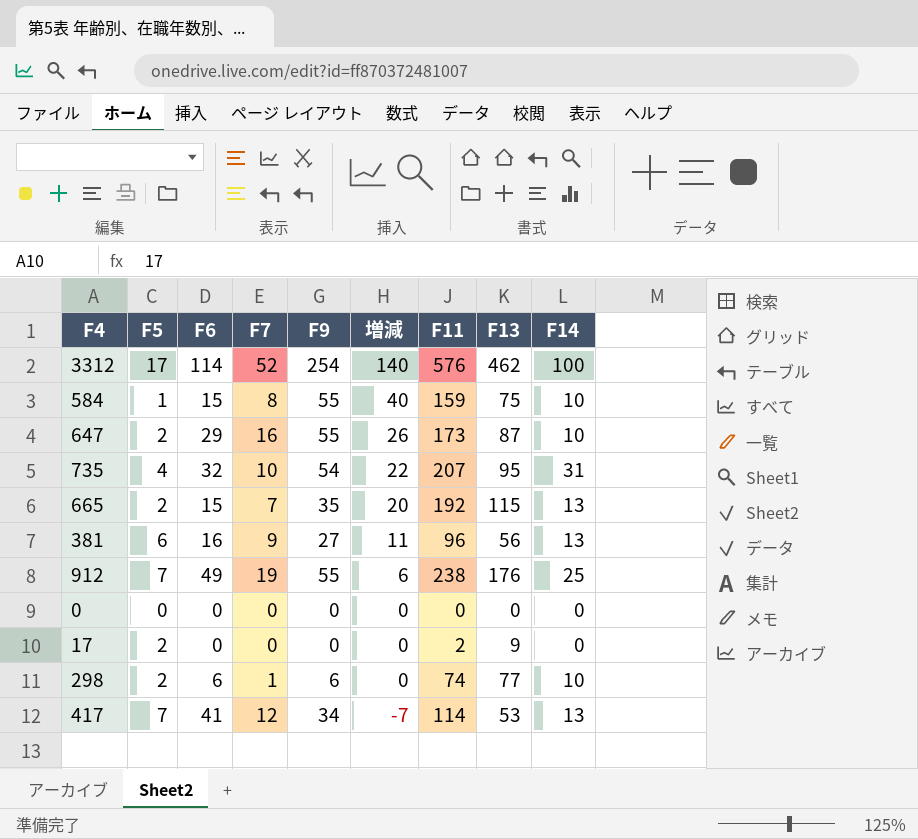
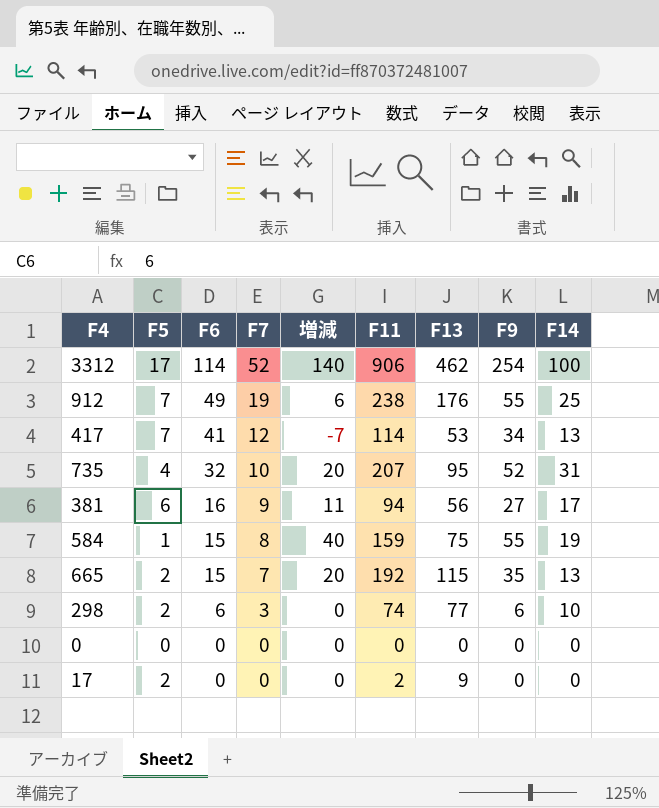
row order: 増減 descending -> F6 descending
column F9 | position: 5 -> 8
row 647: 2 | 29 | 16 | 55 | 26 | 173 | 87 | 10 -> none
3312 | F11: 576 -> 906
735 | 増減: 22 -> 20
735 | F9: 54 -> 52
381 | F11: 96 -> 94
381 | F14: 13 -> 17
584 | F14: 10 -> 19
298 | F7: 1 -> 3

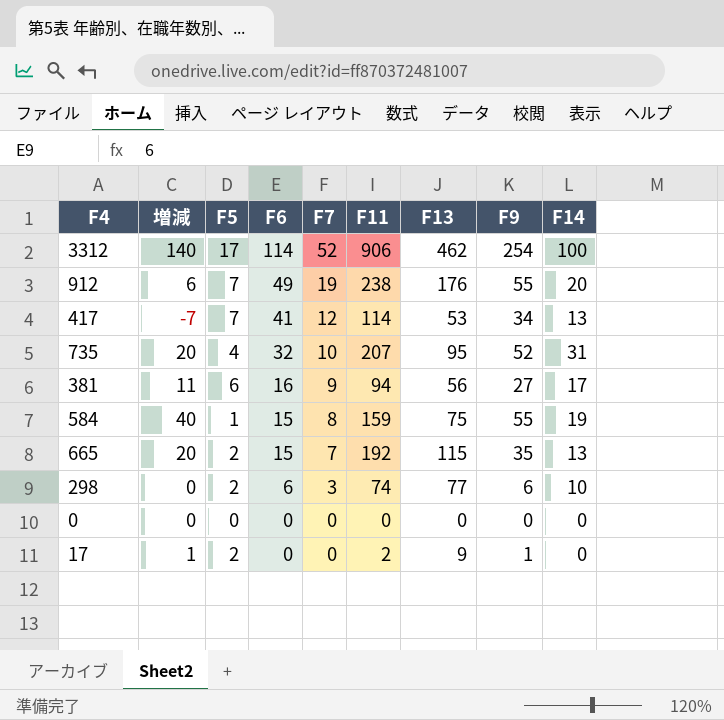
column 増減 | position: 5 -> 2
912 | F14: 25 -> 20
17 | 増減: 0 -> 1
17 | F9: 0 -> 1

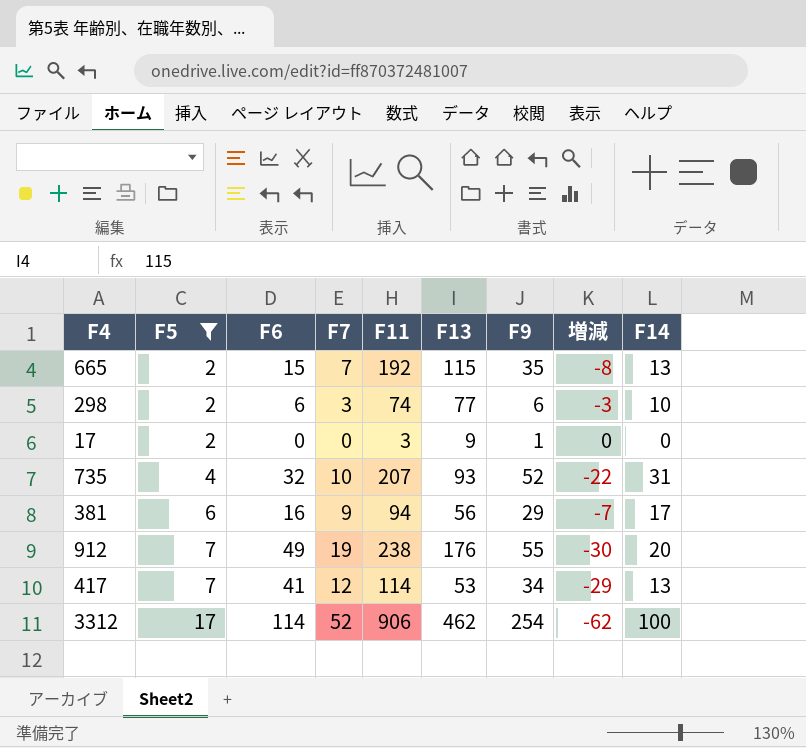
filter: none -> F5 >= 2
row order: F6 descending -> F5 ascending
column 増減 | formula: [F9] - [F6] -> [F7] - [F6]
column 増減 | position: 2 -> 8
17 | F11: 2 -> 3
735 | F13: 95 -> 93
381 | F9: 27 -> 29

